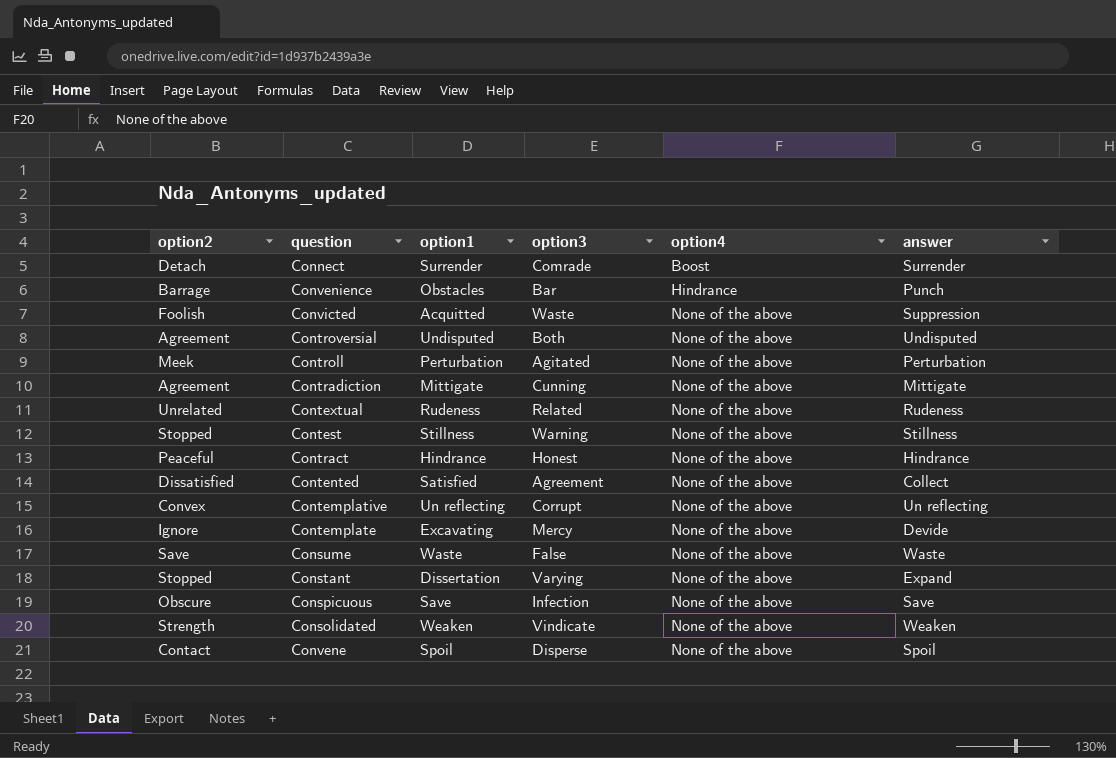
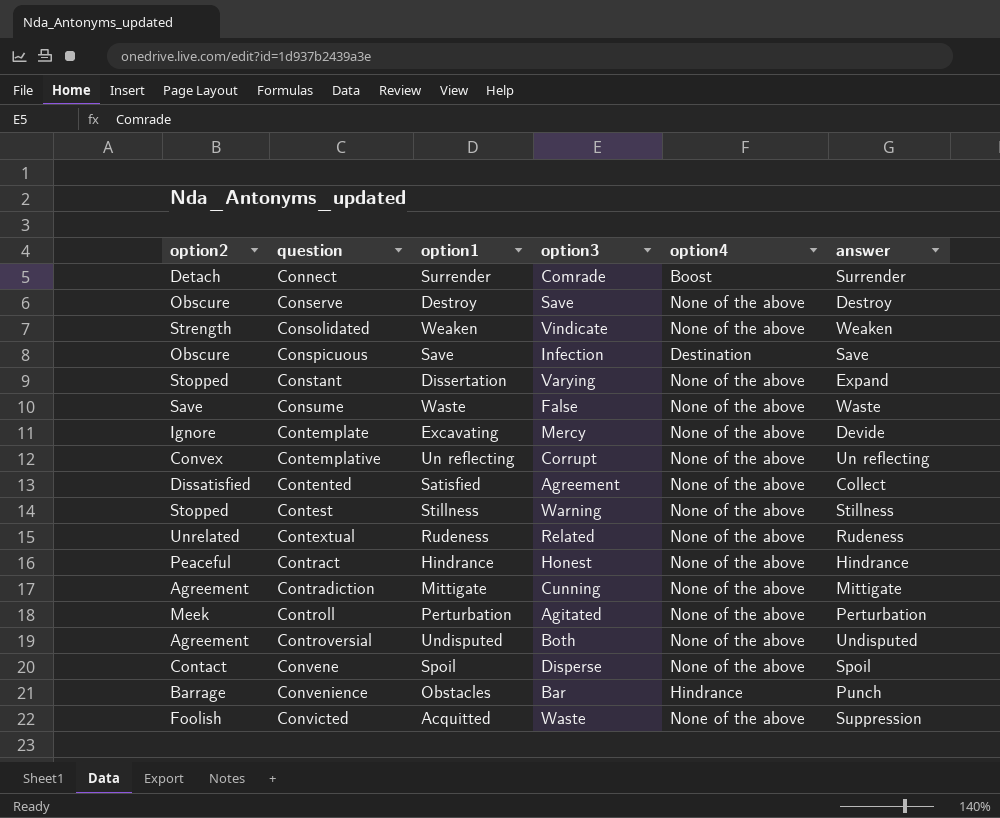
row order: option4 ascending -> question ascending
row Conserve: none -> Obscure | Destroy | Save | None of the above | Destroy
Conspicuous | option4: None of the above -> Destination

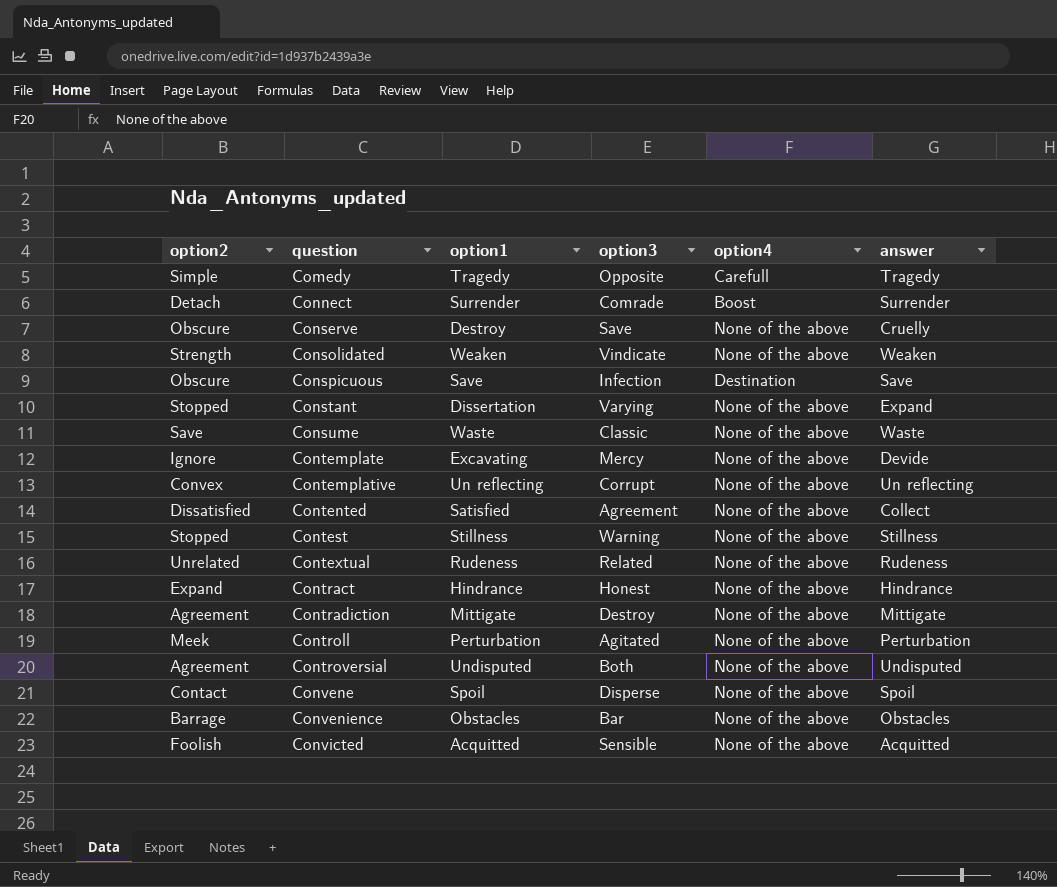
row Comedy: none -> Simple | Tragedy | Opposite | Carefull | Tragedy
Conserve | answer: Destroy -> Cruelly
Consume | option3: False -> Classic
Contract | option2: Peaceful -> Expand
Contradiction | option3: Cunning -> Destroy
Convenience | option4: Hindrance -> None of the above
Convenience | answer: Punch -> Obstacles
Convicted | option3: Waste -> Sensible
Convicted | answer: Suppression -> Acquitted

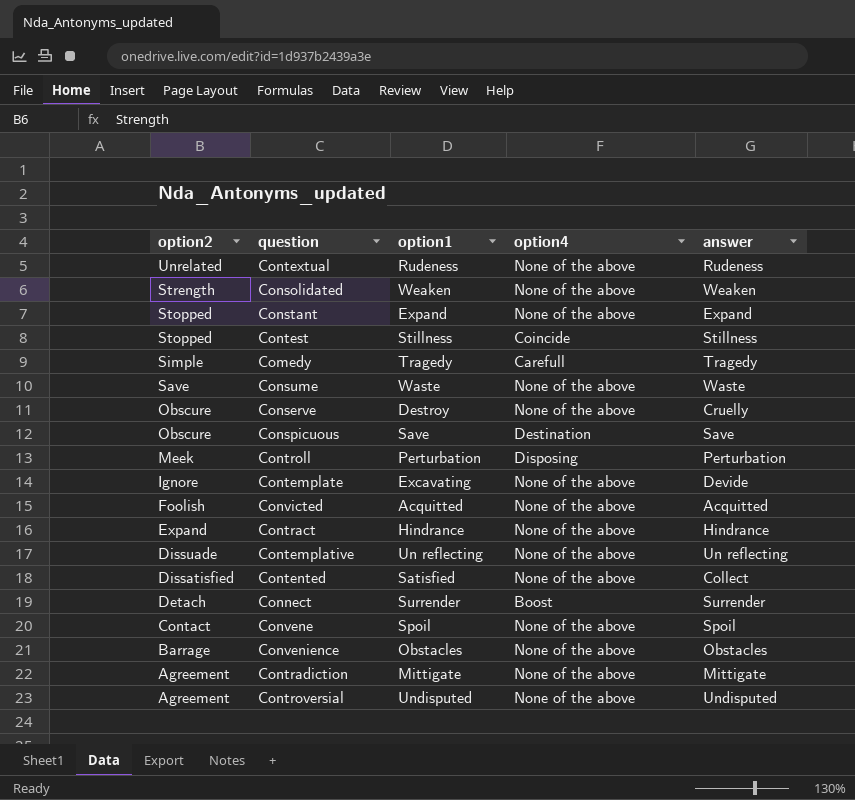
row order: question ascending -> option2 descending
column option3 | position: 4 -> none
Constant | option1: Dissertation -> Expand
Contest | option4: None of the above -> Coincide
Controll | option4: None of the above -> Disposing
Contemplative | option2: Convex -> Dissuade

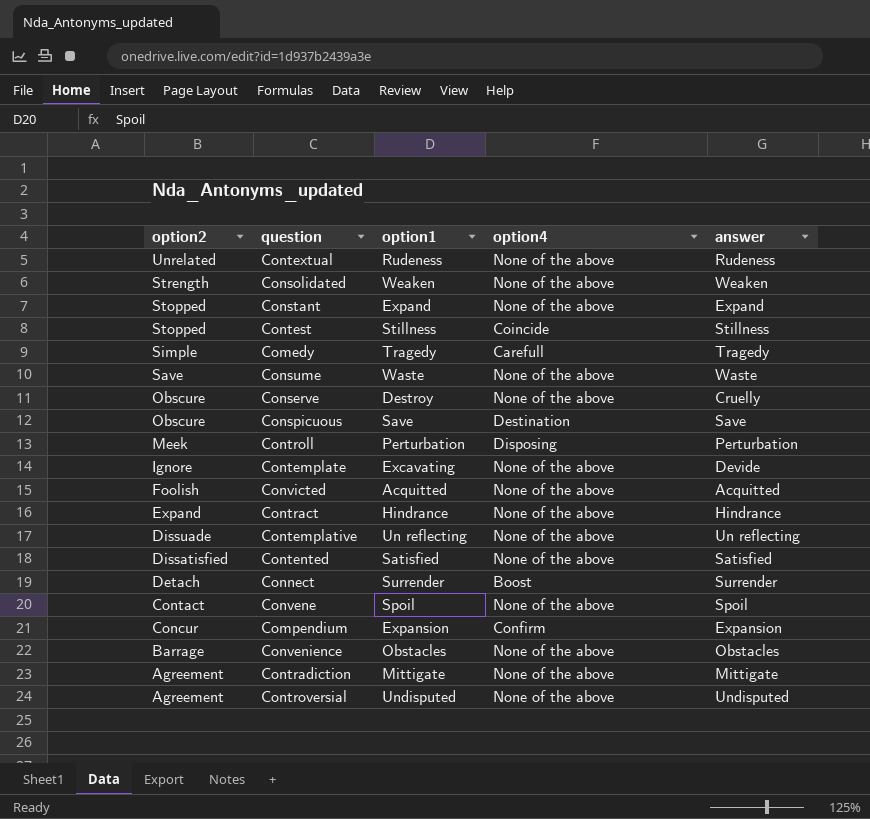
Contented | answer: Collect -> Satisfied
row Compendium: none -> Concur | Expansion | Confirm | Expansion

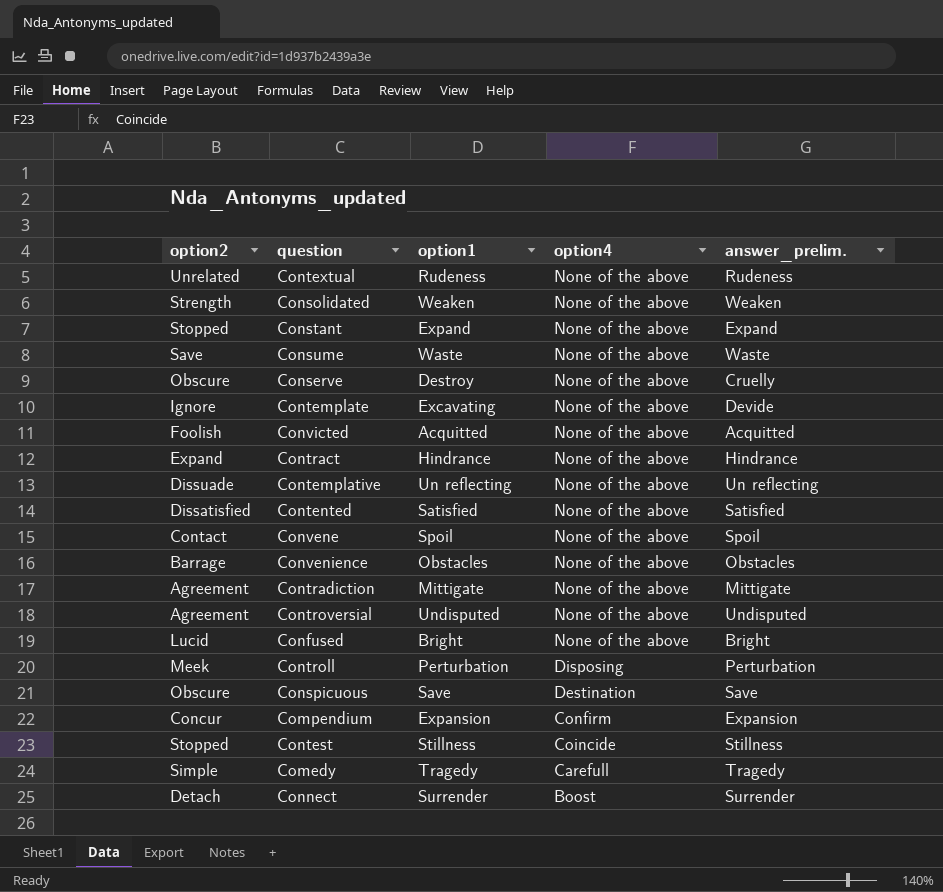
row order: option2 descending -> option4 descending
column name: answer -> answer_prelim.
row Confused: none -> Lucid | Bright | None of the above | Bright

